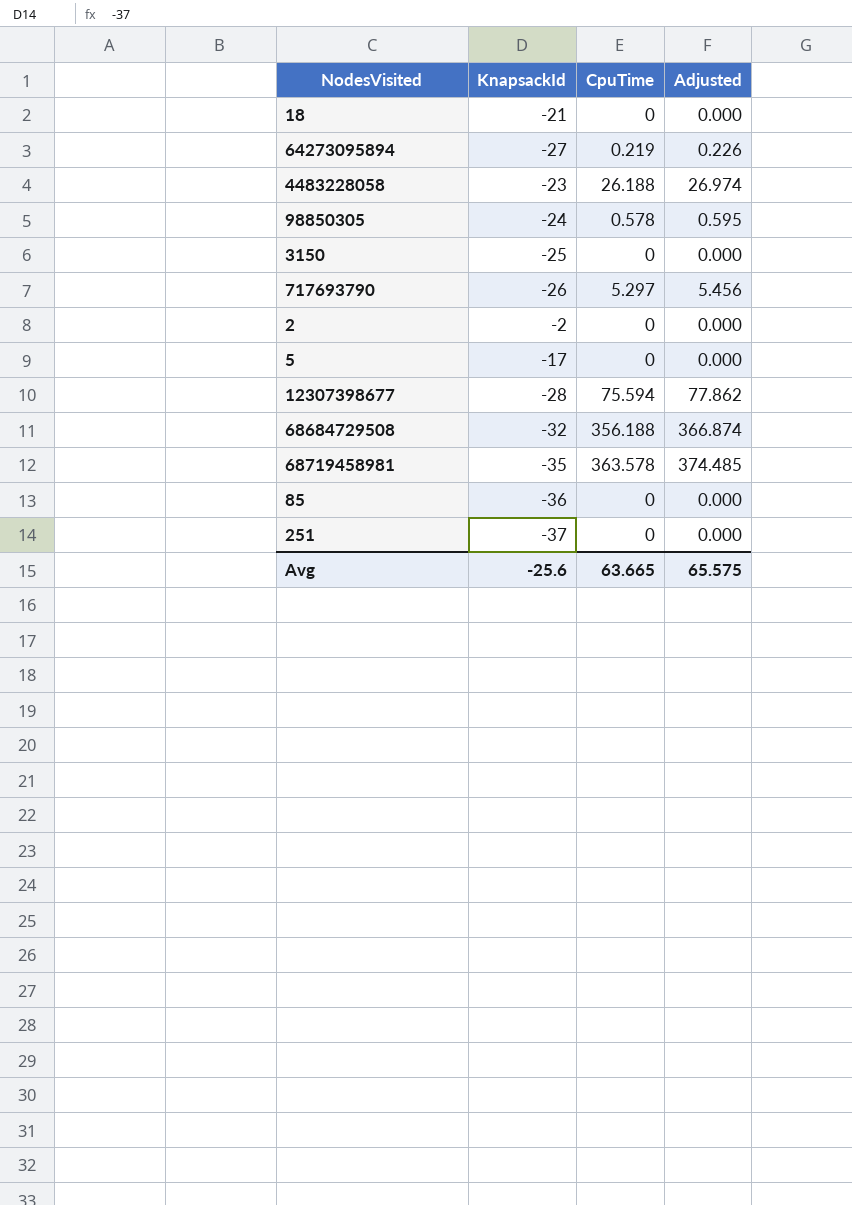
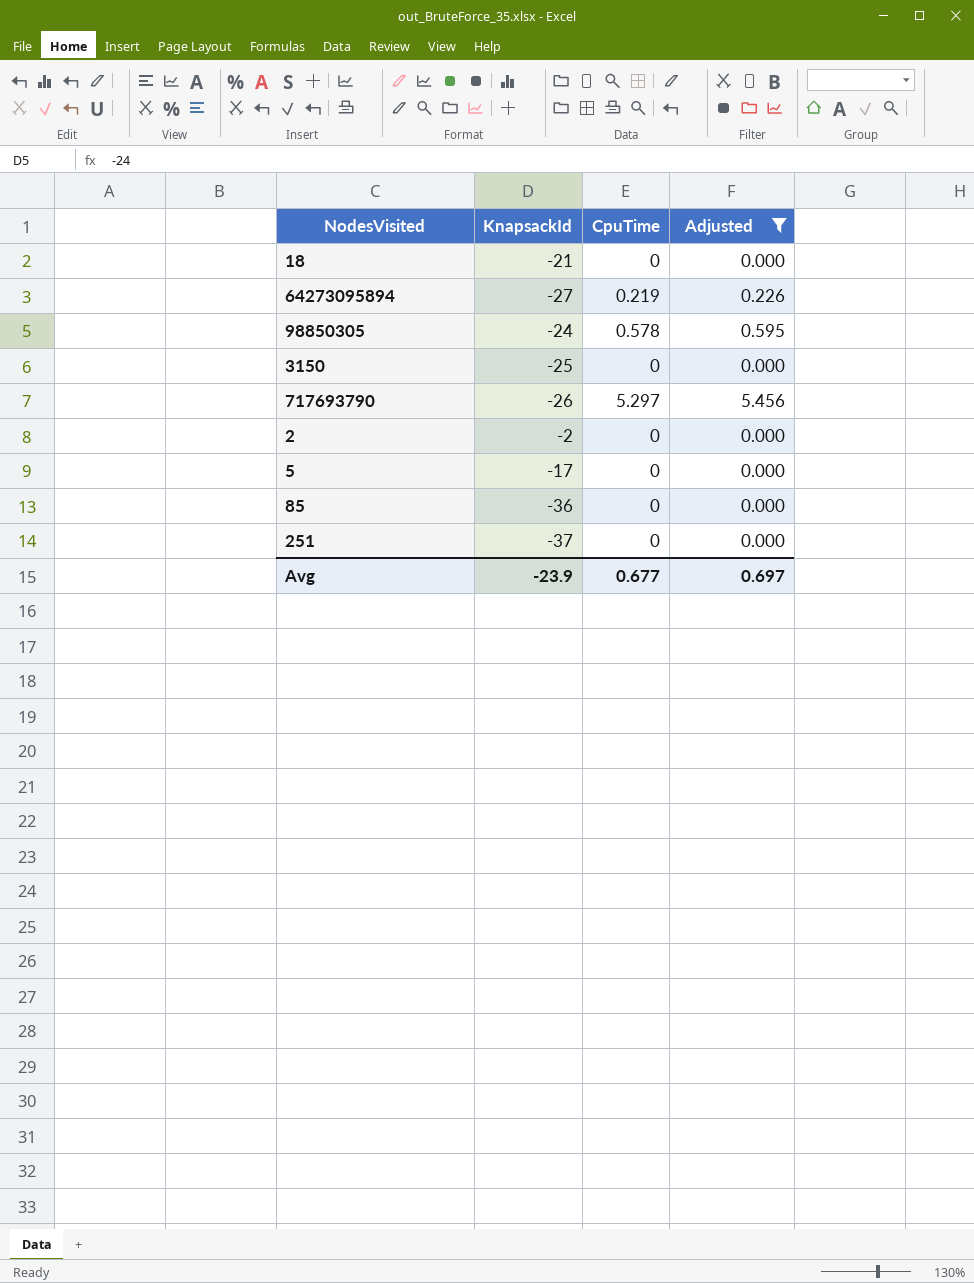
filter: none -> Adjusted <= 5.456
Avg | KnapsackId: -25.6 -> -23.9
Avg | CpuTime: 63.665 -> 0.677
Avg | Adjusted: 65.575 -> 0.697

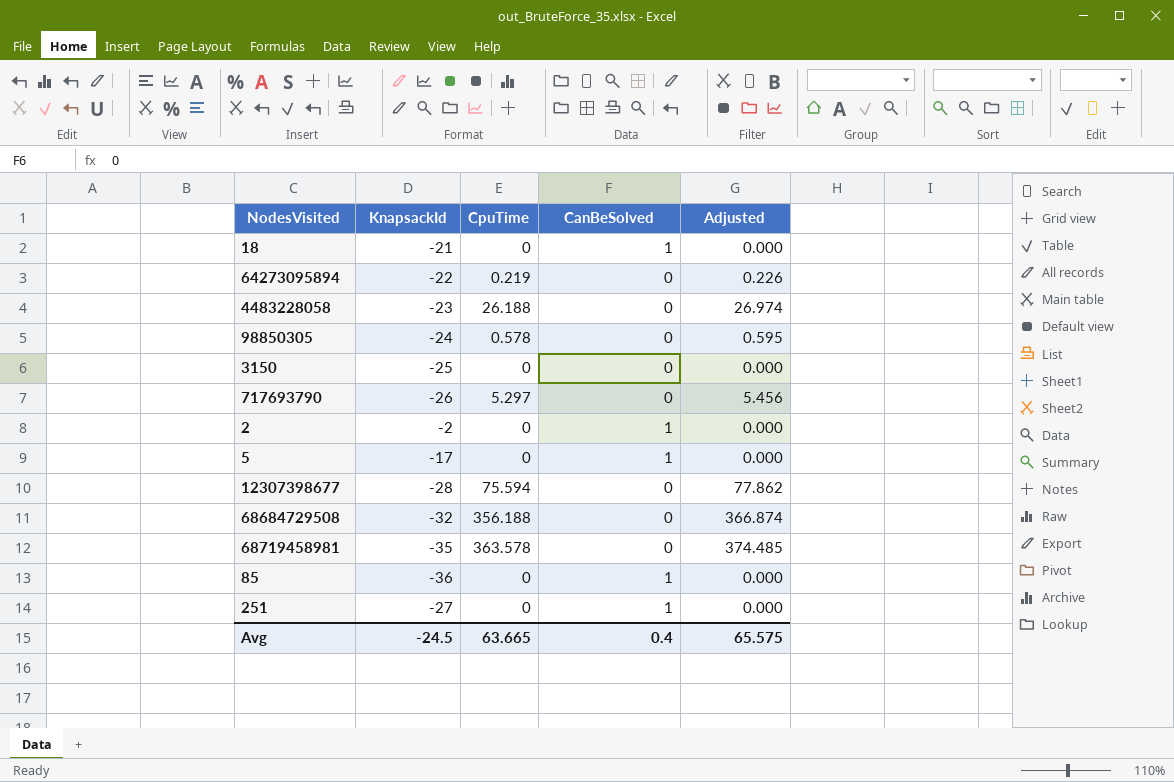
filter: Adjusted <= 5.456 -> none
column CanBeSolved | position: none -> 4
64273095894 | KnapsackId: -27 -> -22
251 | KnapsackId: -37 -> -27
Avg | KnapsackId: -23.9 -> -24.5
Avg | CpuTime: 0.677 -> 63.665
Avg | Adjusted: 0.697 -> 65.575

